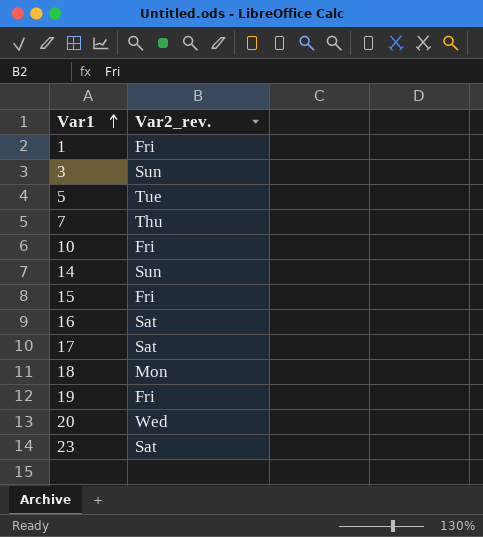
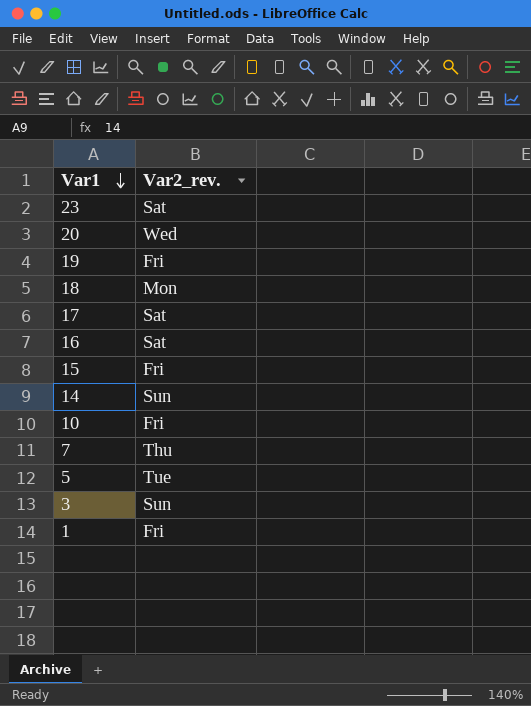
row order: Var1 ascending -> Var1 descending

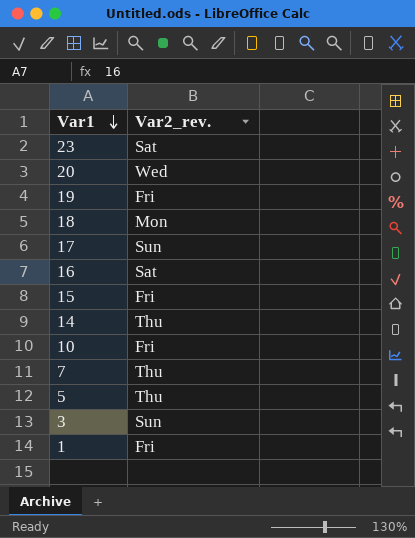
17 | Var2_rev.: Sat -> Sun
14 | Var2_rev.: Sun -> Thu
5 | Var2_rev.: Tue -> Thu

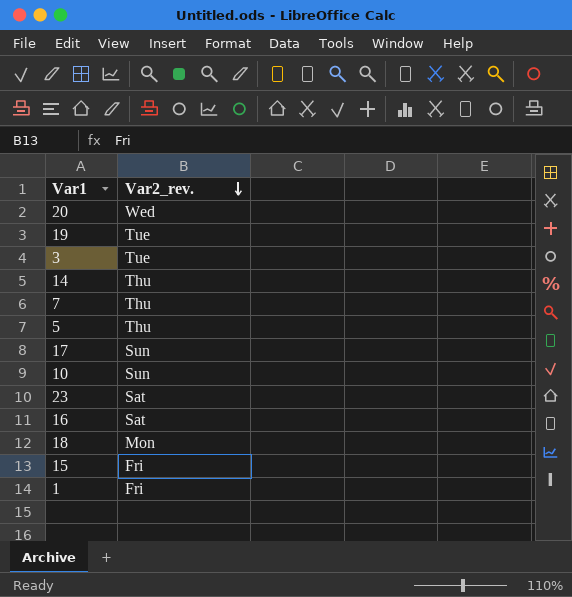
row order: Var1 descending -> Var2_rev. descending
19 | Var2_rev.: Fri -> Tue
3 | Var2_rev.: Sun -> Tue
10 | Var2_rev.: Fri -> Sun

